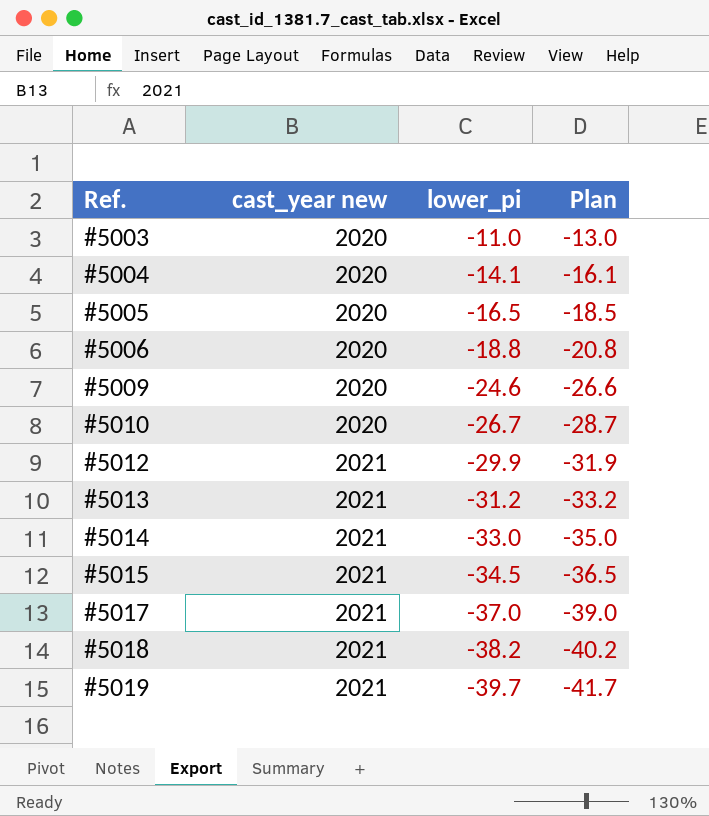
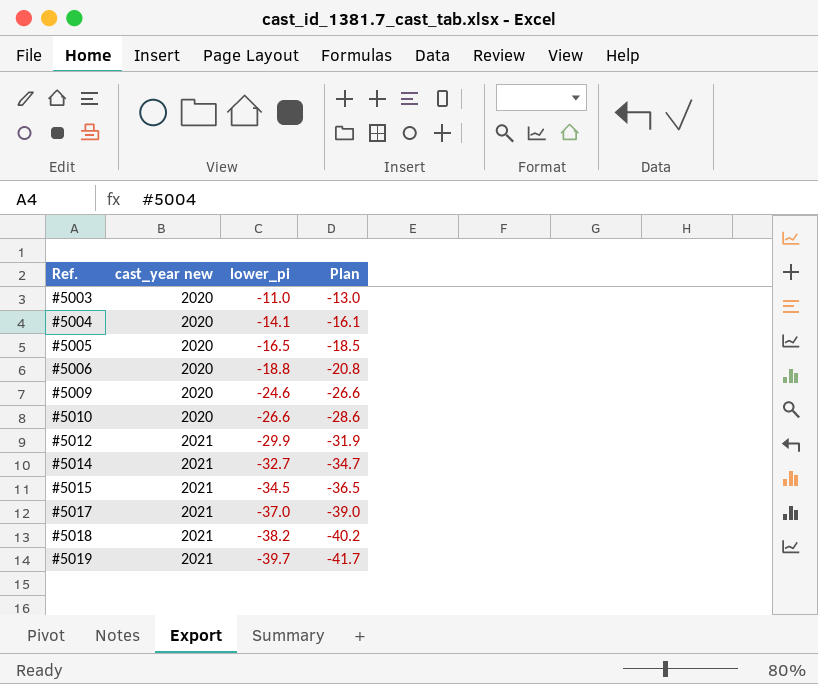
row #5013: 2021 | -31.2 | -33.2 -> none
#5010 | lower_pi: -26.7 -> -26.6
#5010 | Plan: -28.7 -> -28.6
#5014 | lower_pi: -33.0 -> -32.7
#5014 | Plan: -35.0 -> -34.7

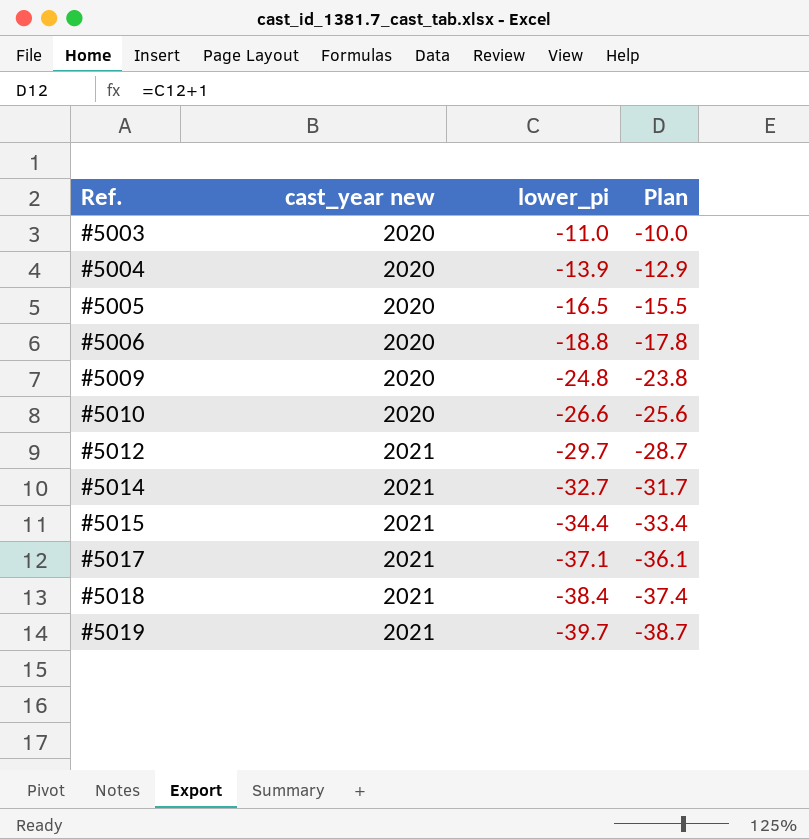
column Plan | formula: [lower_pi] - 2 -> [lower_pi] + 1
#5004 | lower_pi: -14.1 -> -13.9
#5009 | lower_pi: -24.6 -> -24.8
#5012 | lower_pi: -29.9 -> -29.7
#5015 | lower_pi: -34.5 -> -34.4
#5017 | lower_pi: -37.0 -> -37.1
#5018 | lower_pi: -38.2 -> -38.4

